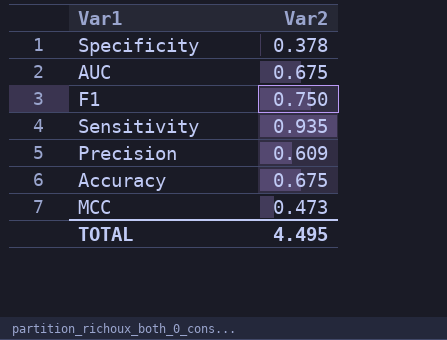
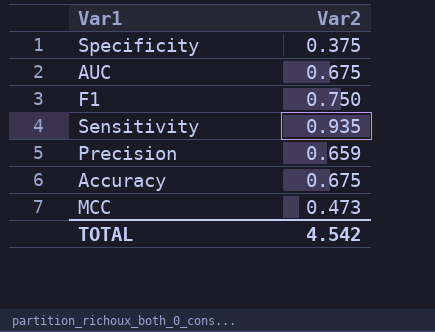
Specificity | Var2: 0.378 -> 0.375
Precision | Var2: 0.609 -> 0.659
TOTAL | Var2: 4.495 -> 4.542

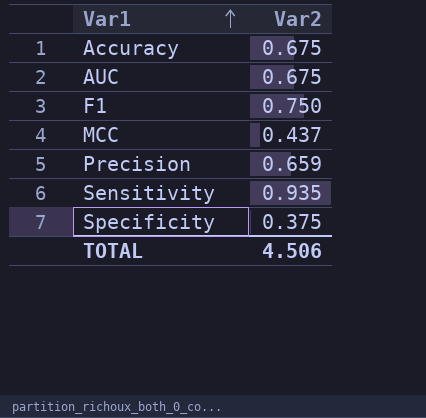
row order: none -> Var1 ascending
MCC | Var2: 0.473 -> 0.437
TOTAL | Var2: 4.542 -> 4.506

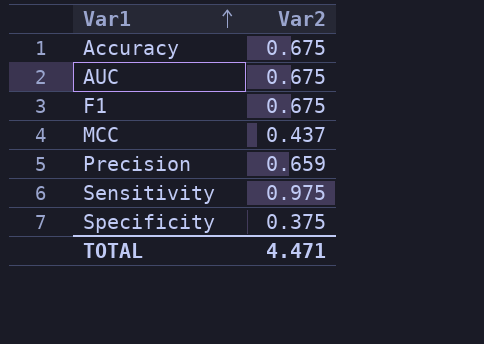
F1 | Var2: 0.750 -> 0.675
Sensitivity | Var2: 0.935 -> 0.975
TOTAL | Var2: 4.506 -> 4.471

